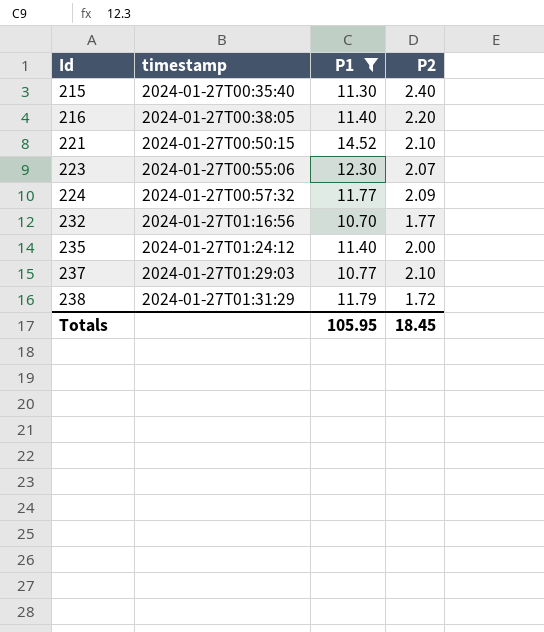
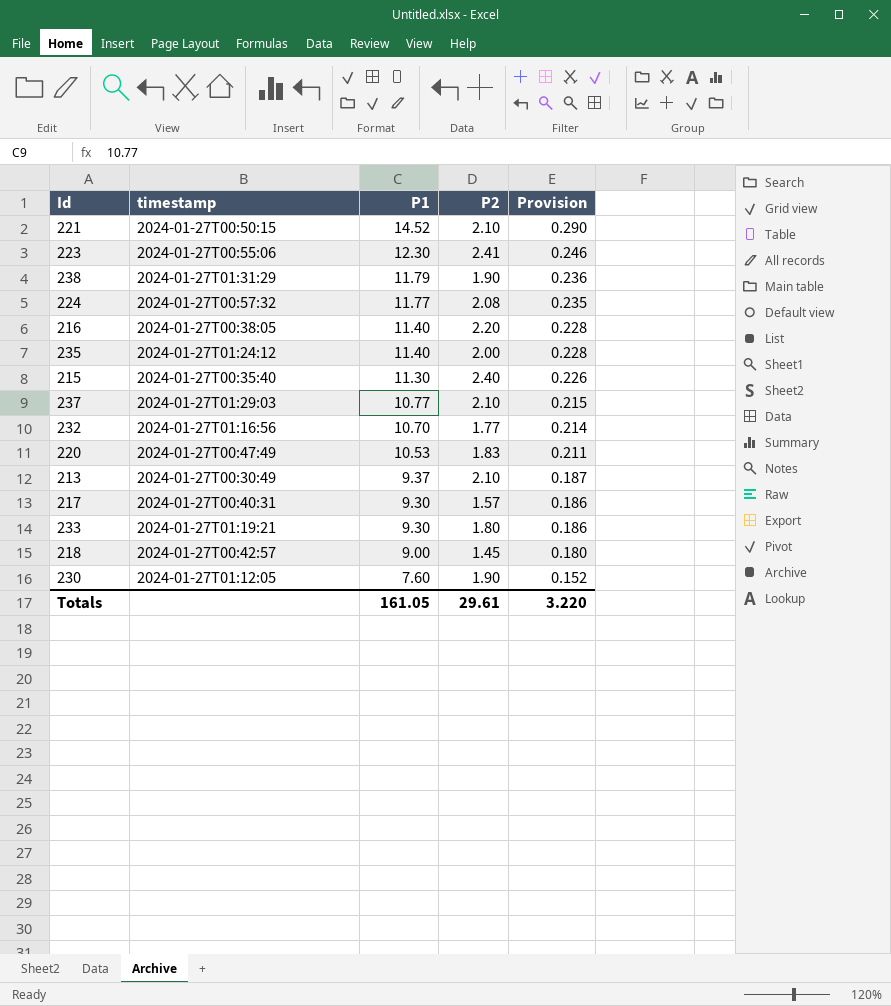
filter: P1 >= 10.70 -> none
row order: Id ascending -> P1 descending
column Provision | formula: none -> [P1] * 0.02
223 | P2: 2.07 -> 2.41
238 | P2: 1.72 -> 1.90
224 | P2: 2.09 -> 2.08
Totals | P1: 105.95 -> 161.05
Totals | P2: 18.45 -> 29.61

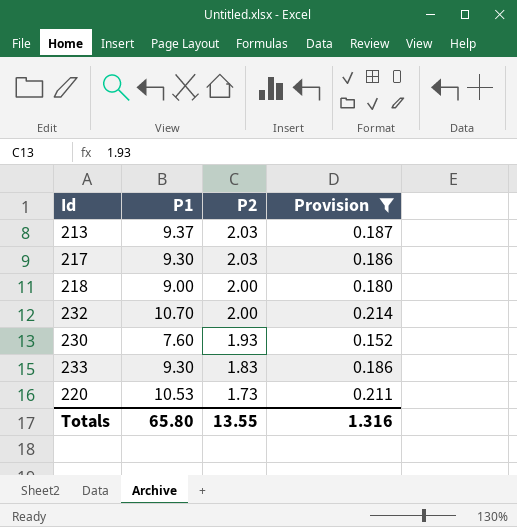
filter: none -> Provision <= 0.214
row order: P1 descending -> P2 descending
column timestamp | position: 2 -> none
213 | P2: 2.10 -> 2.03
217 | P2: 1.57 -> 2.03
218 | P2: 1.45 -> 2.00
232 | P2: 1.77 -> 2.00
230 | P2: 1.90 -> 1.93
233 | P2: 1.80 -> 1.83
220 | P2: 1.83 -> 1.73
Totals | P1: 161.05 -> 65.80
Totals | P2: 29.61 -> 13.55
Totals | Provision: 3.220 -> 1.316

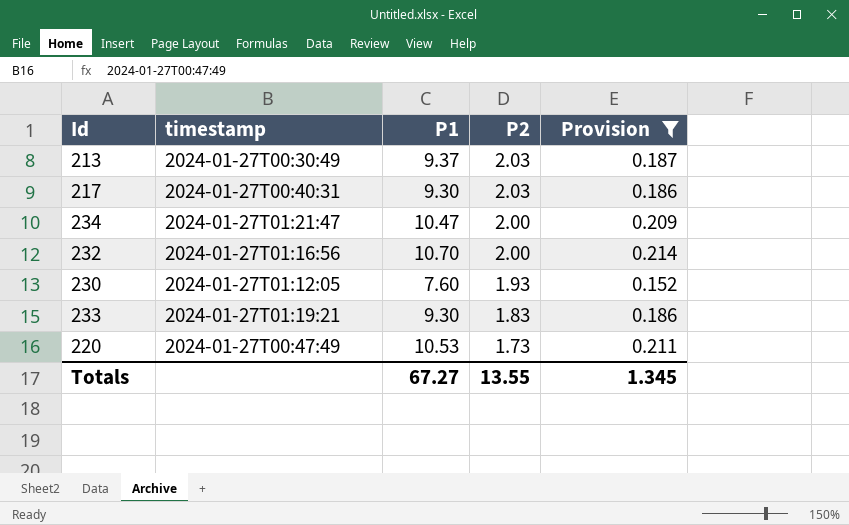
column timestamp | position: none -> 2
row 218: 9.00 | 2.00 | 0.180 -> none
row 234: none -> 2024-01-27T01:21:47 | 10.47 | 2.00 | 0.209
Totals | P1: 65.80 -> 67.27
Totals | Provision: 1.316 -> 1.345

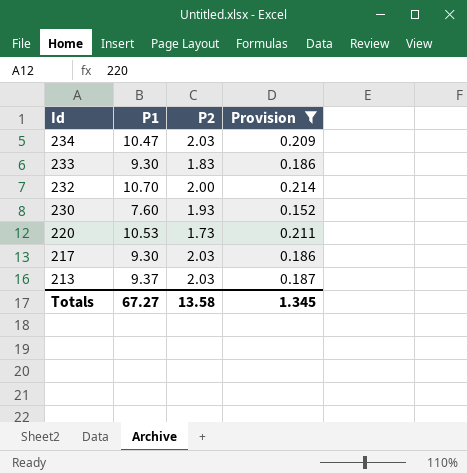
row order: P2 descending -> Id descending
column timestamp | position: 2 -> none
234 | P2: 2.00 -> 2.03
Totals | P2: 13.55 -> 13.58

